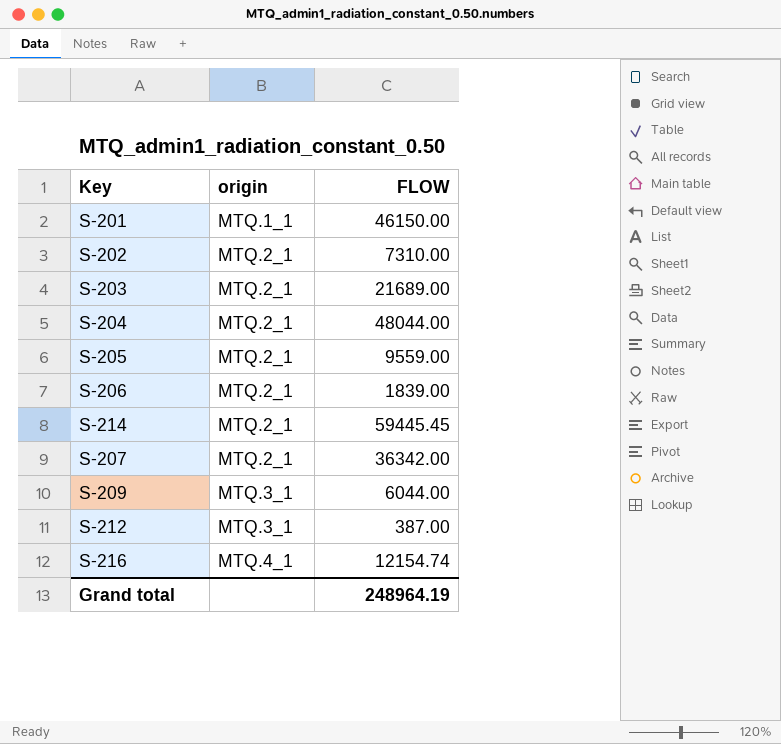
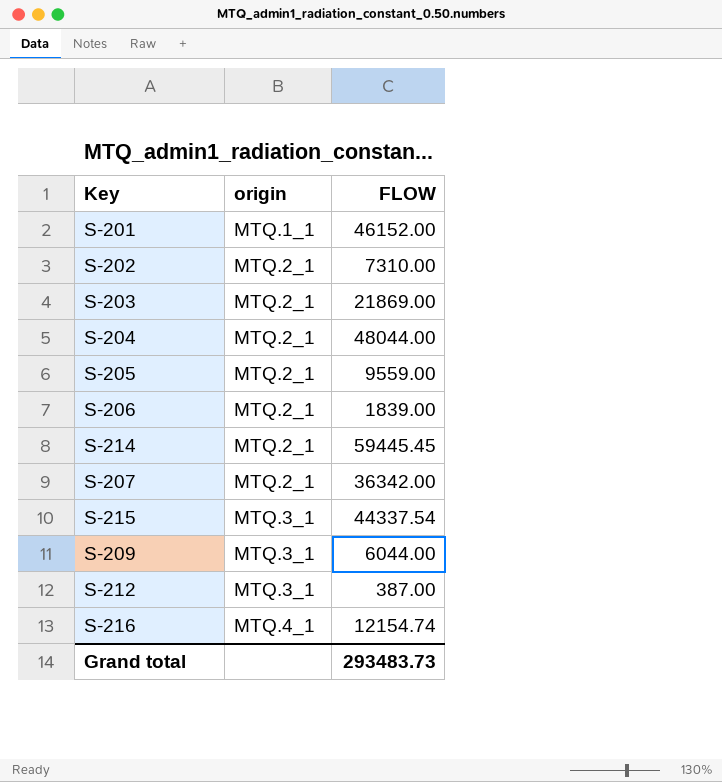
S-201 | FLOW: 46150.00 -> 46152.00
S-203 | FLOW: 21689.00 -> 21869.00
row S-215: none -> MTQ.3_1 | 44337.54
Grand total | FLOW: 248964.19 -> 293483.73

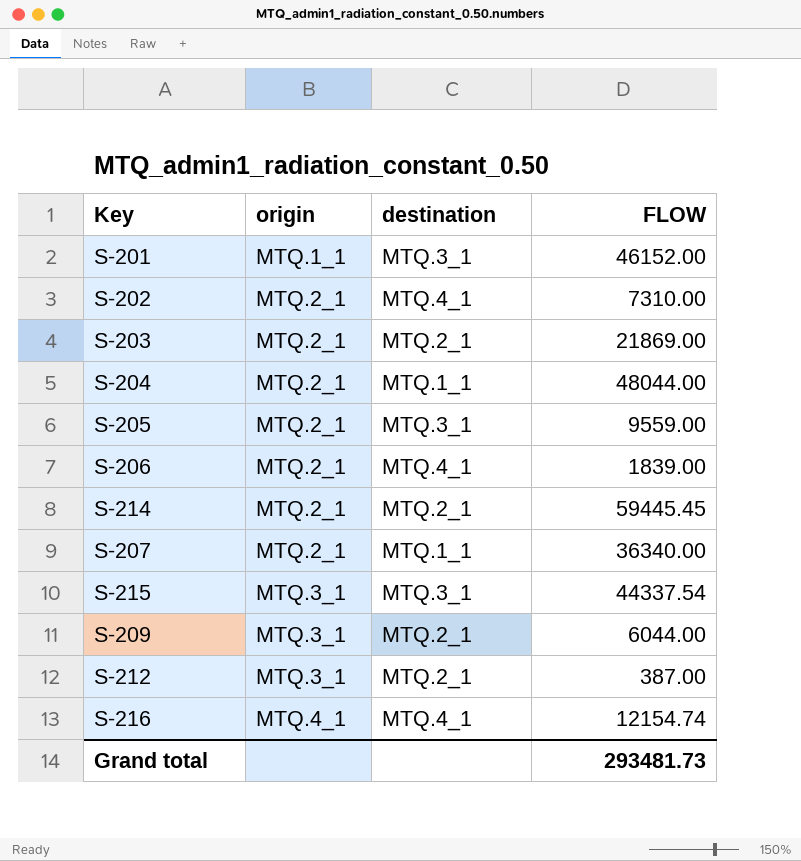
column destination | position: none -> 3
S-207 | FLOW: 36342.00 -> 36340.00
Grand total | FLOW: 293483.73 -> 293481.73

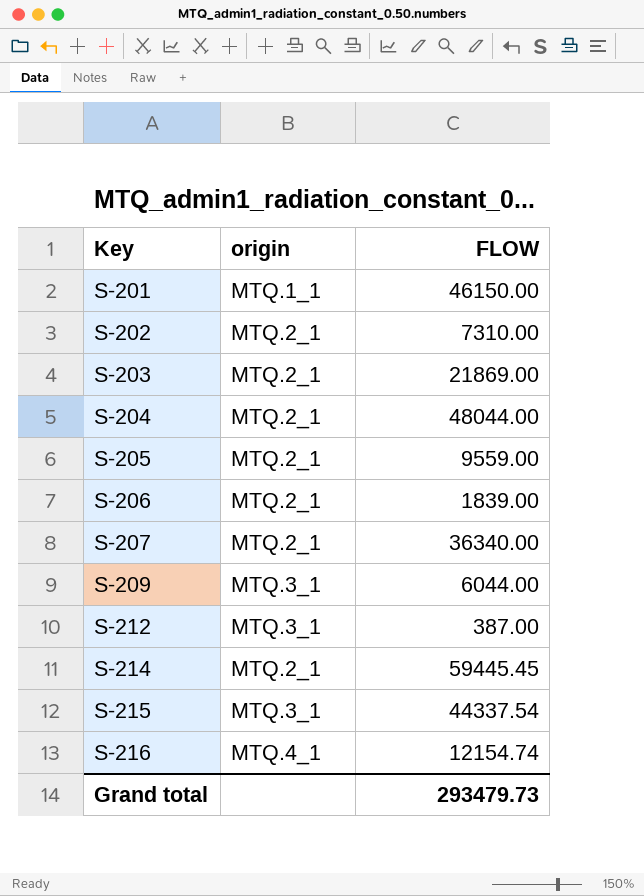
row order: origin ascending -> Key ascending
column destination | position: 3 -> none
S-201 | FLOW: 46152.00 -> 46150.00
Grand total | FLOW: 293481.73 -> 293479.73

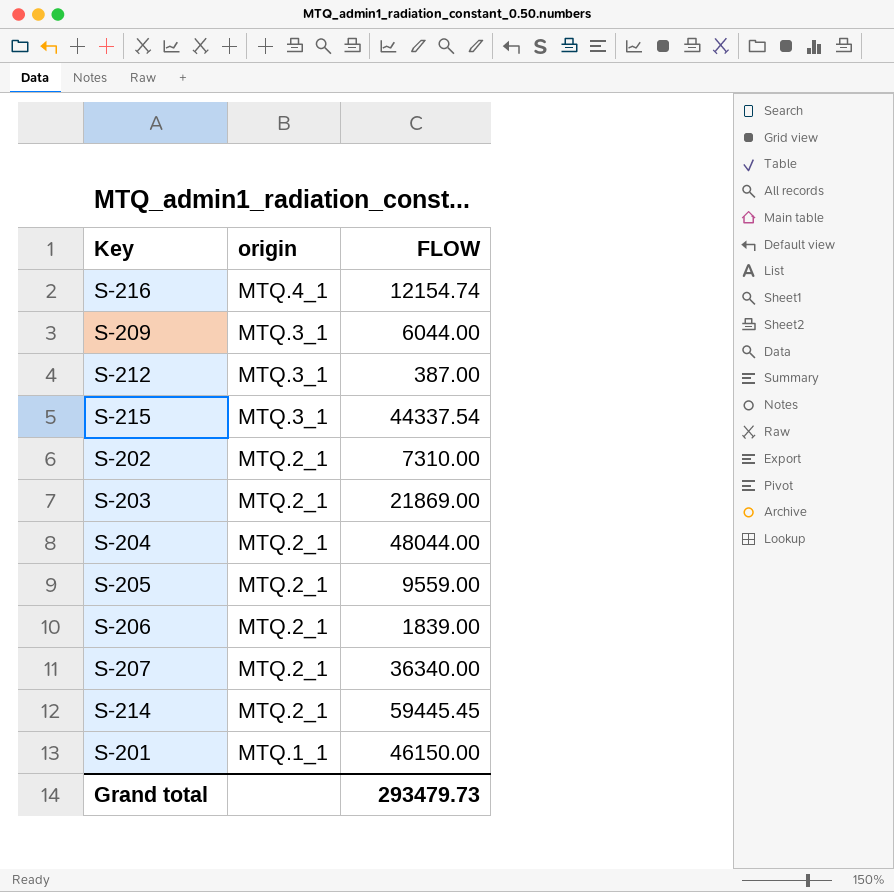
row order: Key ascending -> origin descending

